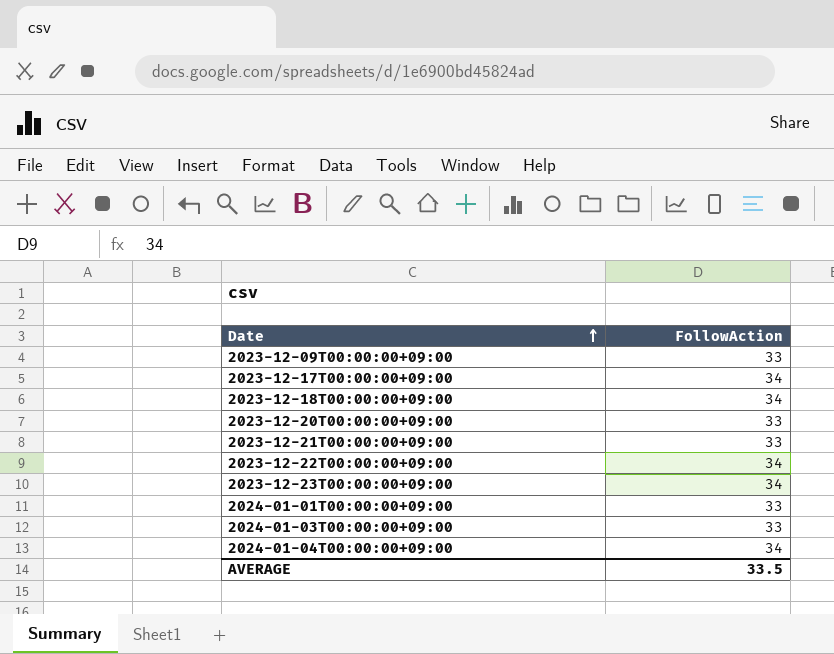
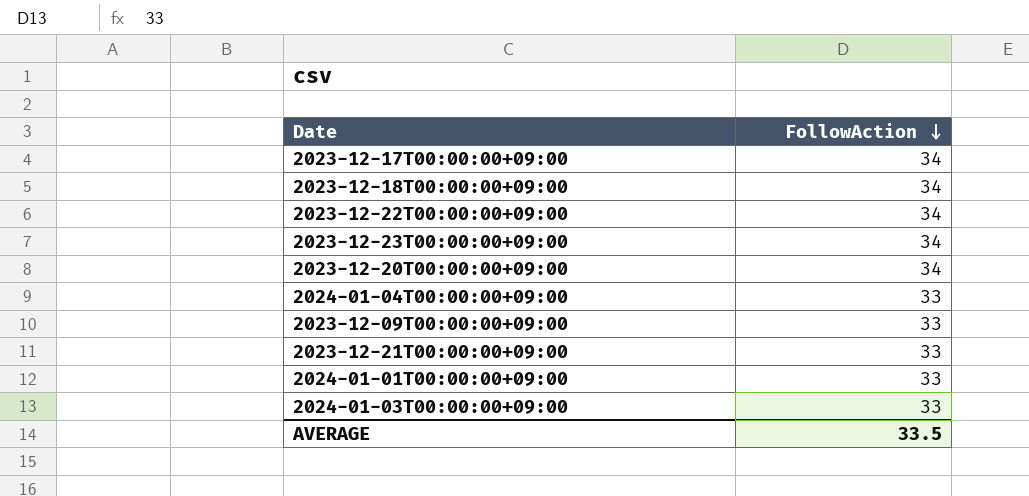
row order: Date ascending -> FollowAction descending
2023-12-20T00:00:00+09:00 | FollowAction: 33 -> 34
2024-01-04T00:00:00+09:00 | FollowAction: 34 -> 33

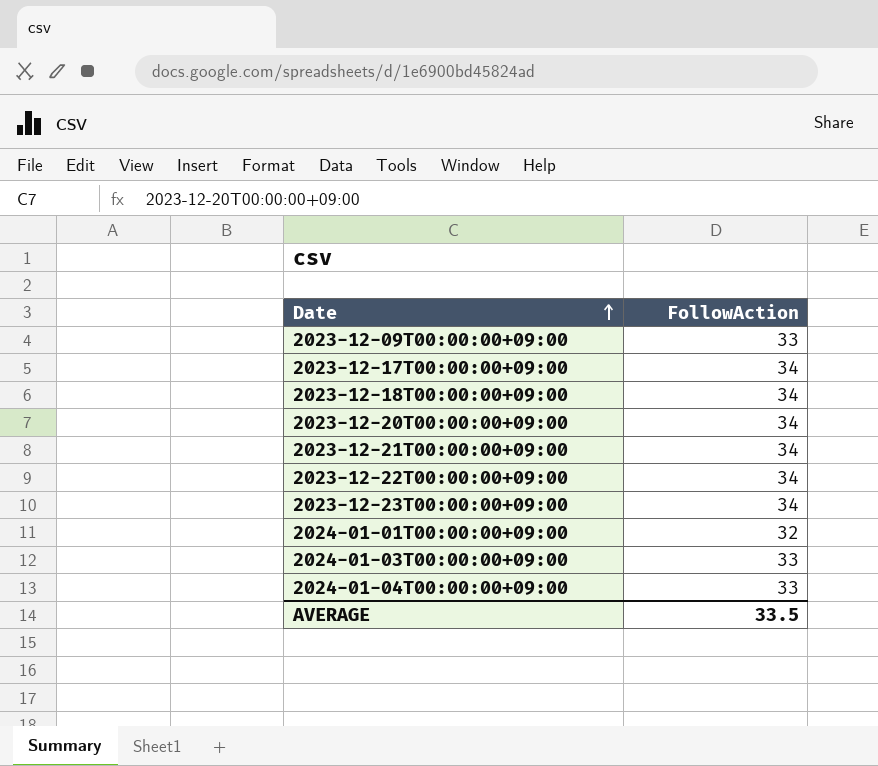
row order: FollowAction descending -> Date ascending
2023-12-21T00:00:00+09:00 | FollowAction: 33 -> 34
2024-01-01T00:00:00+09:00 | FollowAction: 33 -> 32

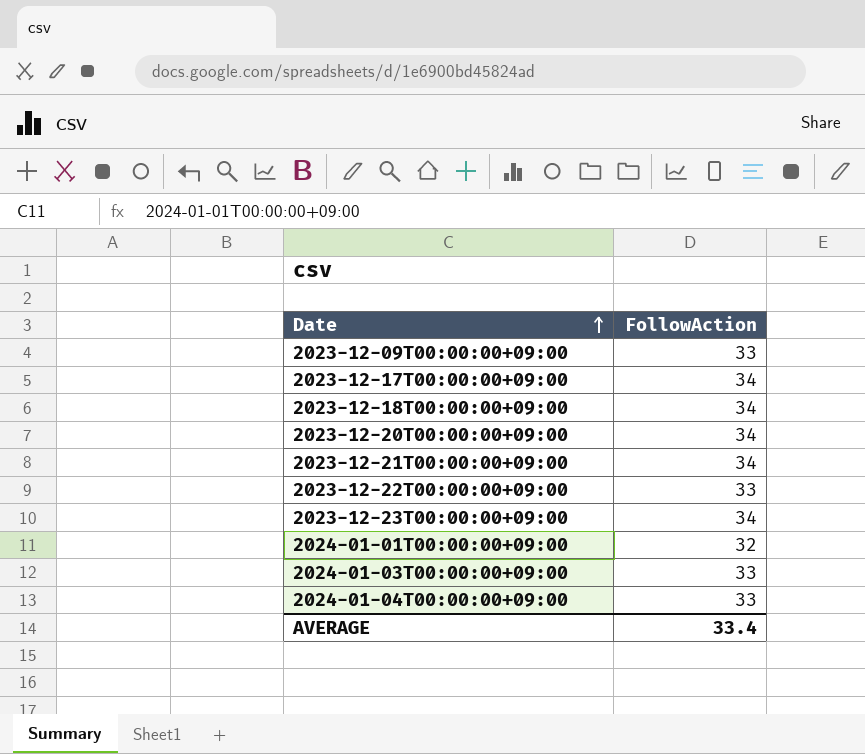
2023-12-22T00:00:00+09:00 | FollowAction: 34 -> 33
AVERAGE | FollowAction: 33.5 -> 33.4

